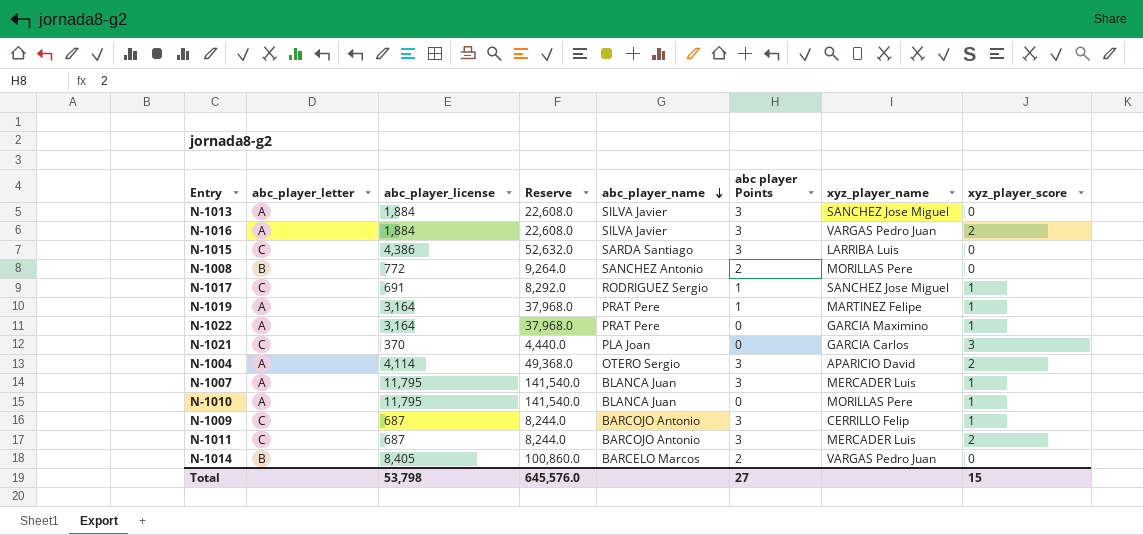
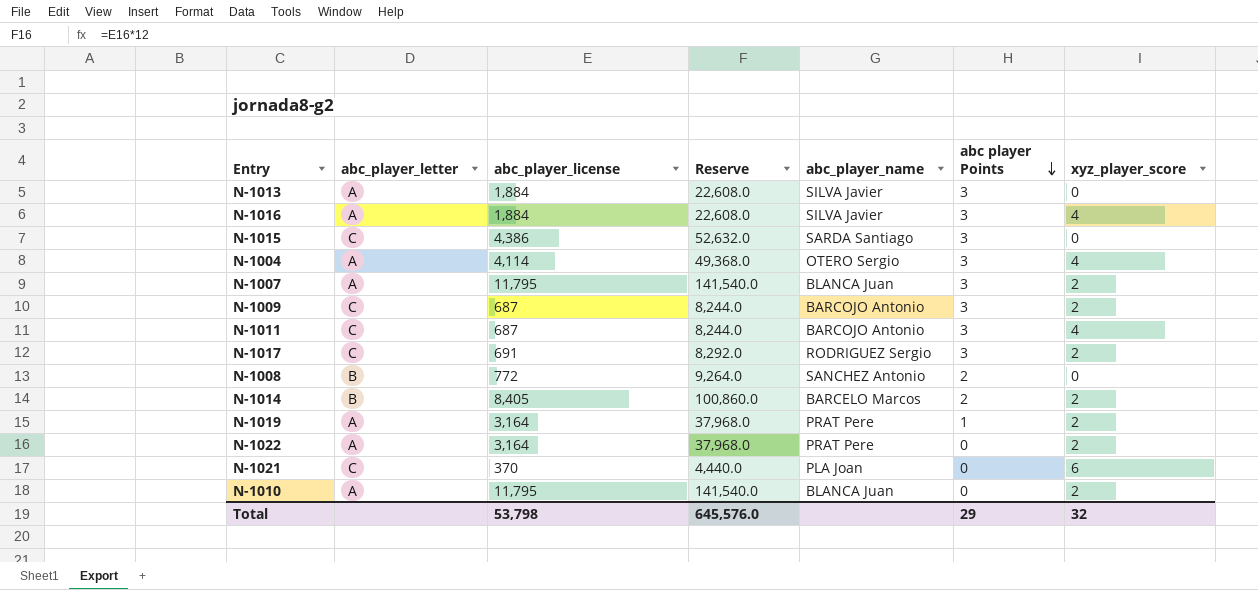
row order: abc_player_name descending -> abc player Points descending
column xyz_player_name | position: 7 -> none
N-1016 | xyz_player_score: 2 -> 4
N-1004 | xyz_player_score: 2 -> 4
N-1007 | xyz_player_score: 1 -> 2
N-1009 | xyz_player_score: 1 -> 2
N-1011 | xyz_player_score: 2 -> 4
N-1017 | abc player Points: 1 -> 3
N-1017 | xyz_player_score: 1 -> 2
N-1014 | xyz_player_score: 0 -> 2
N-1019 | xyz_player_score: 1 -> 2
N-1022 | xyz_player_score: 1 -> 2
N-1021 | xyz_player_score: 3 -> 6
N-1010 | xyz_player_score: 1 -> 2
Total | abc player Points: 27 -> 29
Total | xyz_player_score: 15 -> 32

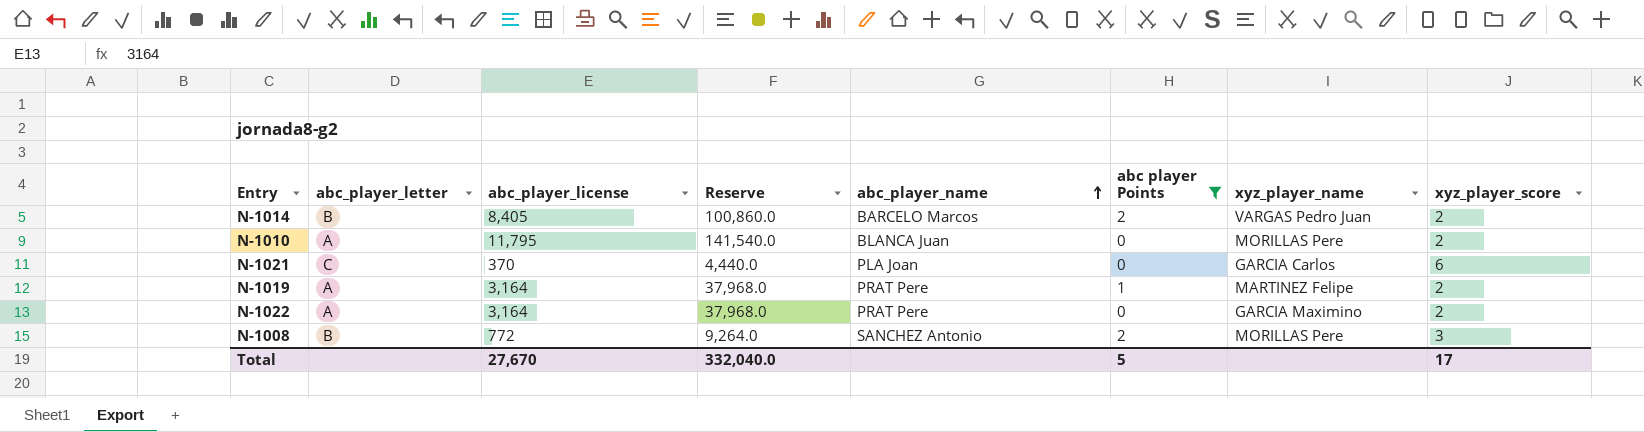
filter: none -> abc player Points != 3
row order: abc player Points descending -> abc_player_name ascending
column xyz_player_name | position: none -> 7
N-1008 | xyz_player_score: 0 -> 3
Total | abc_player_license: 53,798 -> 27,670
Total | Reserve: 645,576.0 -> 332,040.0
Total | abc player Points: 29 -> 5
Total | xyz_player_score: 32 -> 17

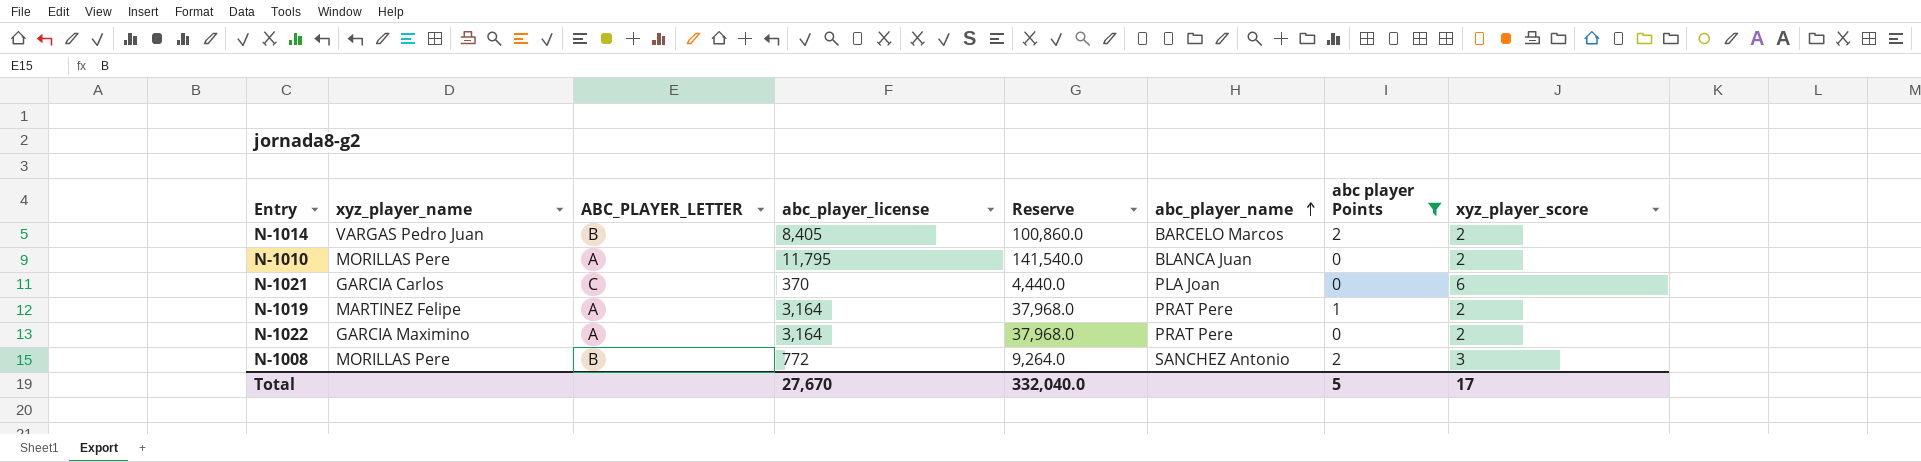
column xyz_player_name | position: 7 -> 2
column name: abc_player_letter -> ABC_PLAYER_LETTER

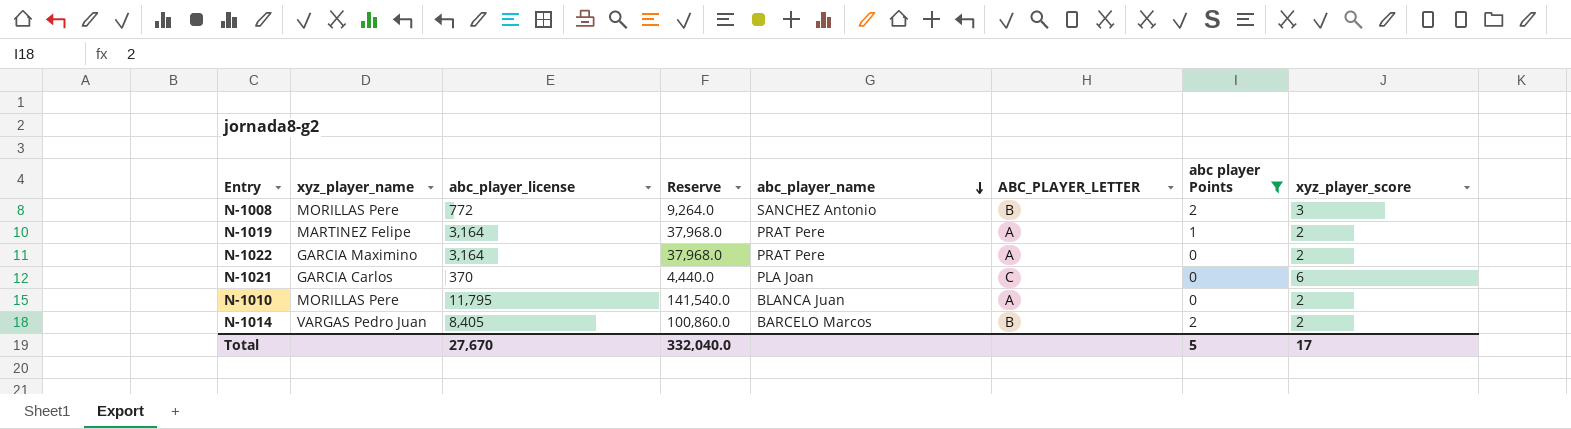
row order: abc_player_name ascending -> abc_player_name descending
column ABC_PLAYER_LETTER | position: 3 -> 6

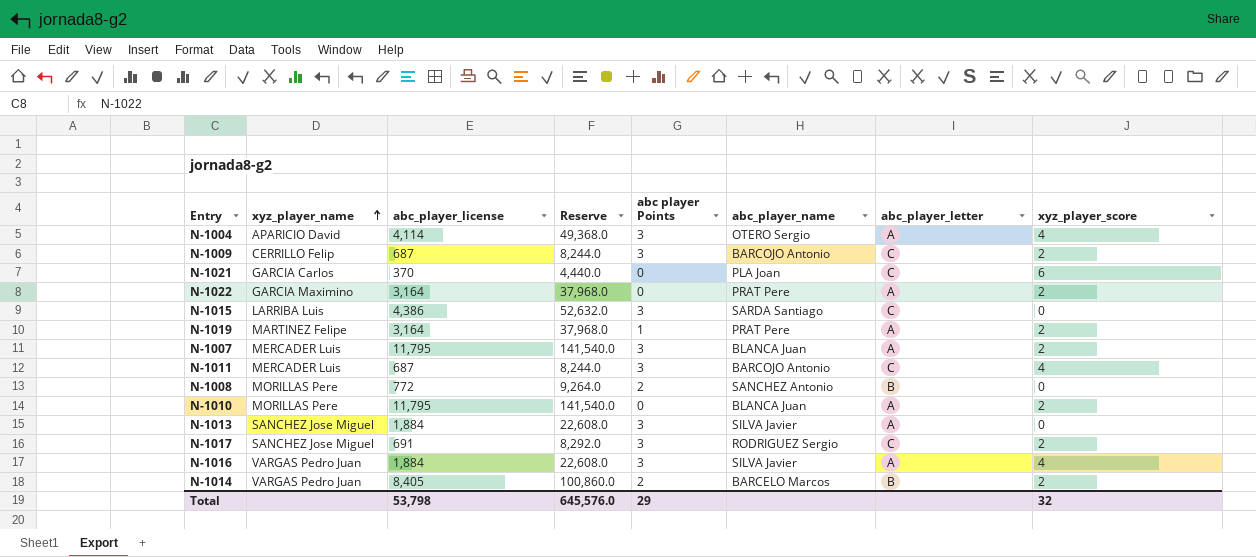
filter: abc player Points != 3 -> none
row order: abc_player_name descending -> xyz_player_name ascending
column abc player Points | position: 7 -> 5
column name: ABC_PLAYER_LETTER -> abc_player_letter
N-1008 | xyz_player_score: 3 -> 0
Total | abc_player_license: 27,670 -> 53,798
Total | Reserve: 332,040.0 -> 645,576.0
Total | abc player Points: 5 -> 29
Total | xyz_player_score: 17 -> 32

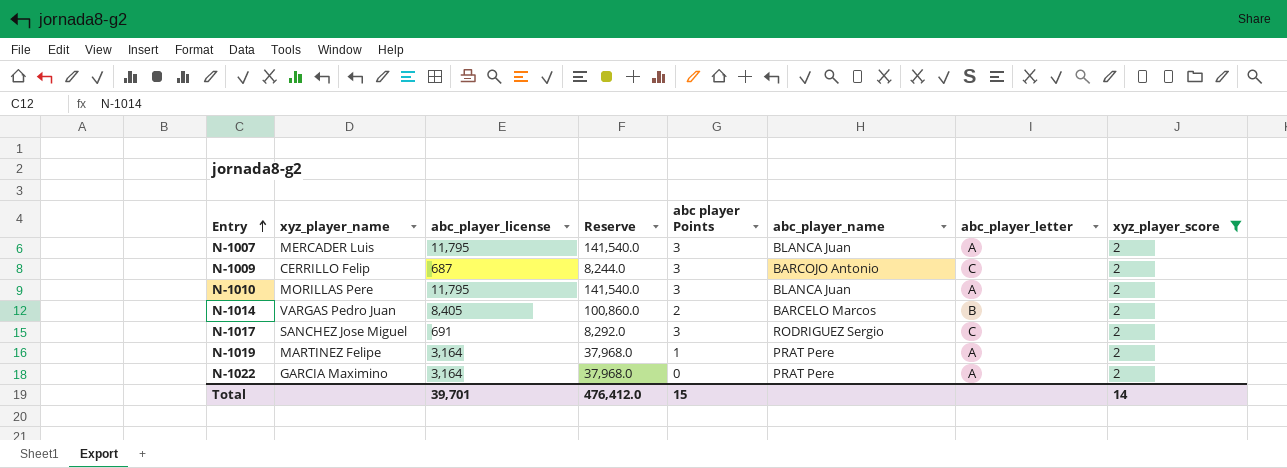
filter: none -> xyz_player_score = 2
row order: xyz_player_name ascending -> Entry ascending
N-1010 | abc player Points: 0 -> 3
Total | abc_player_license: 53,798 -> 39,701
Total | Reserve: 645,576.0 -> 476,412.0
Total | abc player Points: 29 -> 15
Total | xyz_player_score: 32 -> 14

